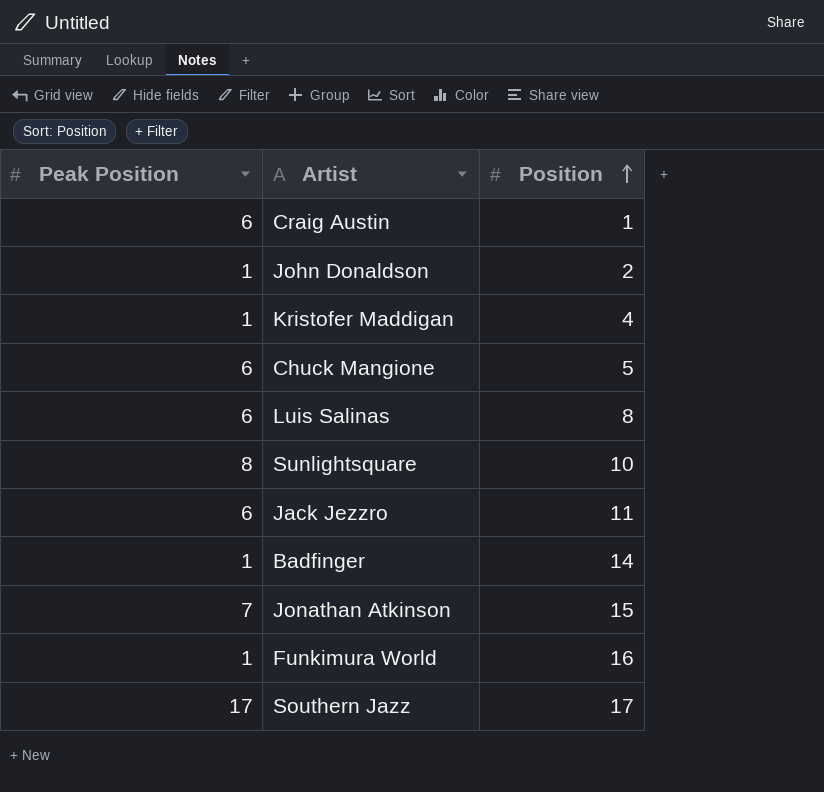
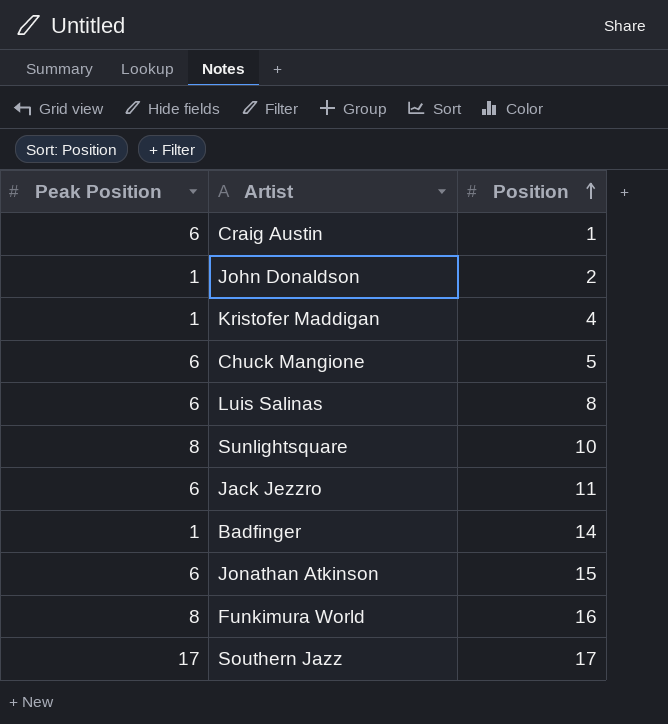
Jonathan Atkinson | Peak Position: 7 -> 6
Funkimura World | Peak Position: 1 -> 8

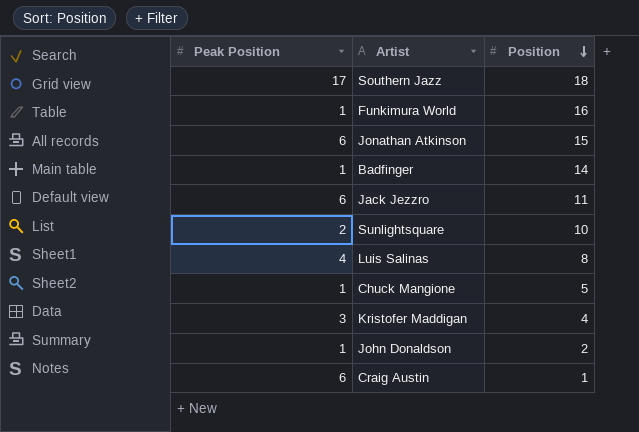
row order: Position ascending -> Position descending
Southern Jazz | Position: 17 -> 18
Funkimura World | Peak Position: 8 -> 1
Sunlightsquare | Peak Position: 8 -> 2
Luis Salinas | Peak Position: 6 -> 4
Chuck Mangione | Peak Position: 6 -> 1
Kristofer Maddigan | Peak Position: 1 -> 3

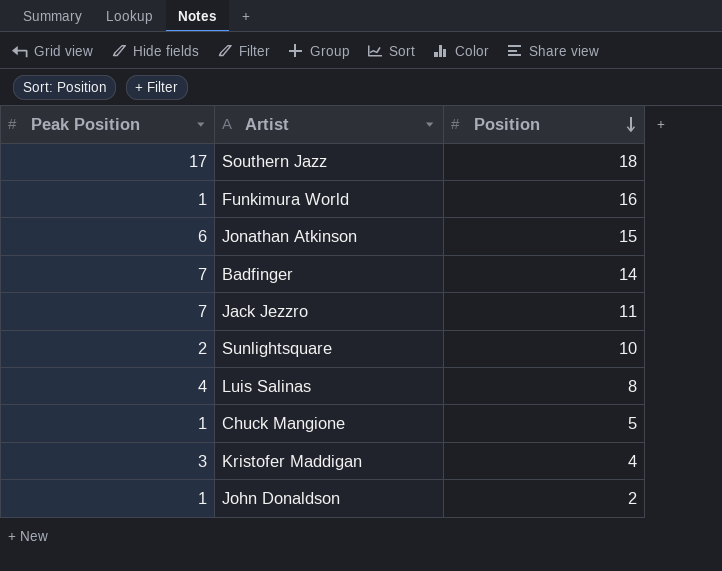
row Craig Austin: 6 | 1 -> none
Badfinger | Peak Position: 1 -> 7
Jack Jezzro | Peak Position: 6 -> 7

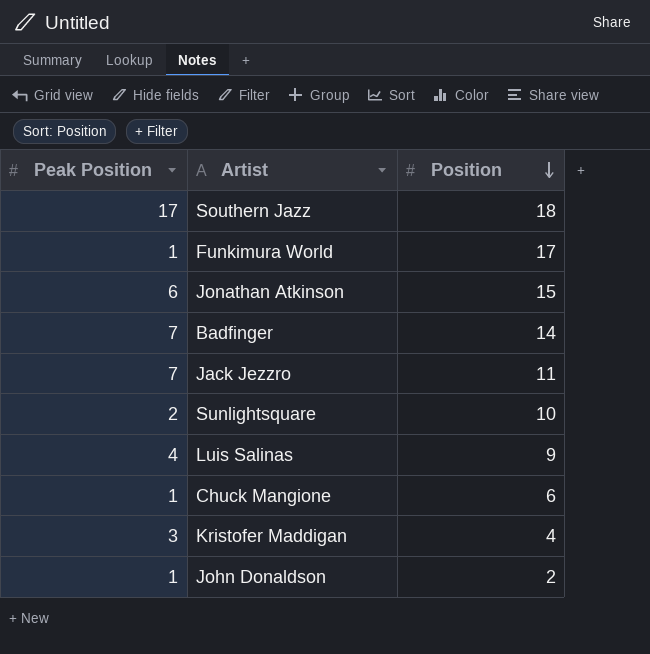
Funkimura World | Position: 16 -> 17
Luis Salinas | Position: 8 -> 9
Chuck Mangione | Position: 5 -> 6

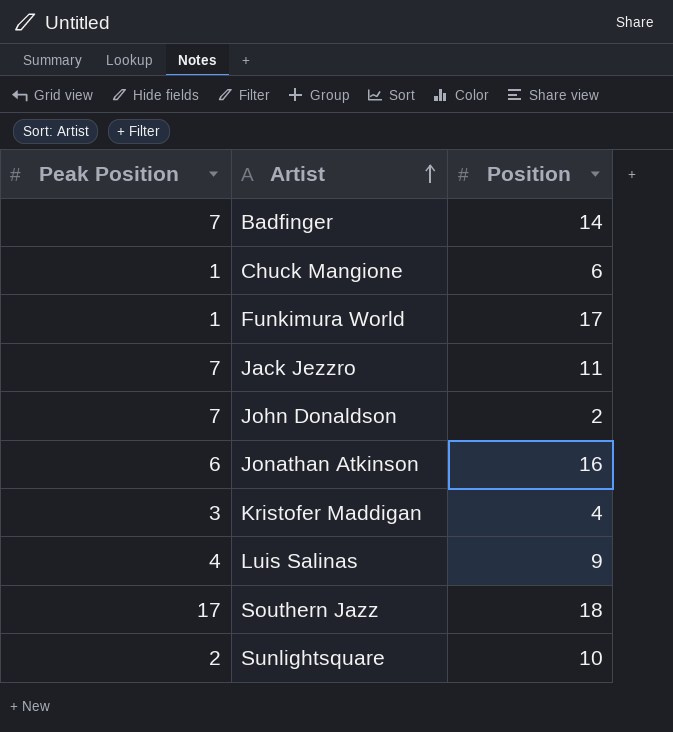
row order: Position descending -> Artist ascending
John Donaldson | Peak Position: 1 -> 7
Jonathan Atkinson | Position: 15 -> 16

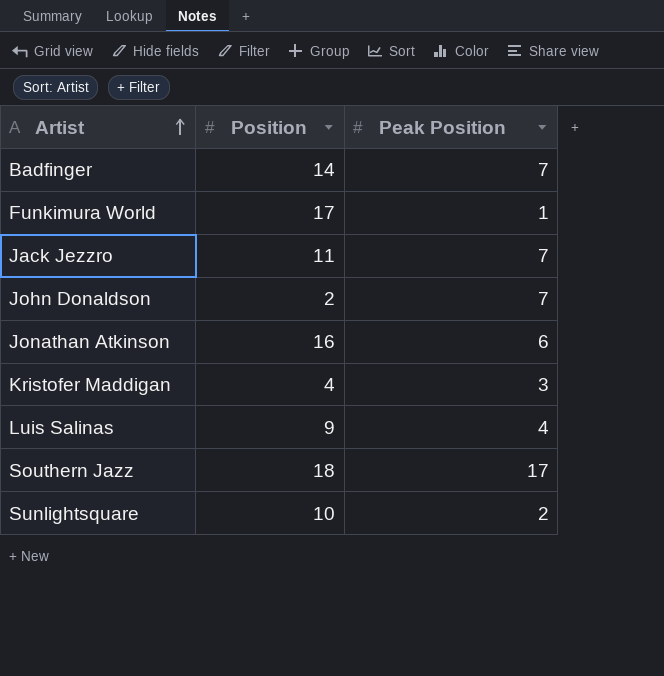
column Peak Position | position: 1 -> 3
row Chuck Mangione: 1 | 6 -> none

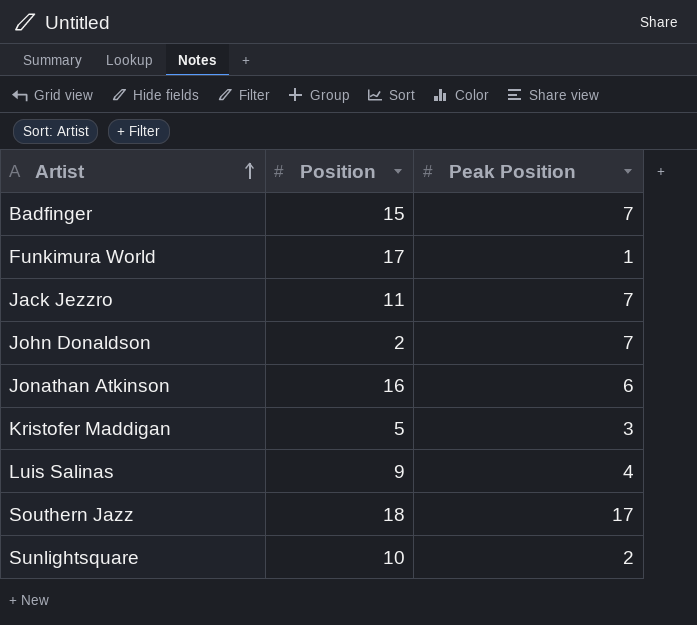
Badfinger | Position: 14 -> 15
Kristofer Maddigan | Position: 4 -> 5

